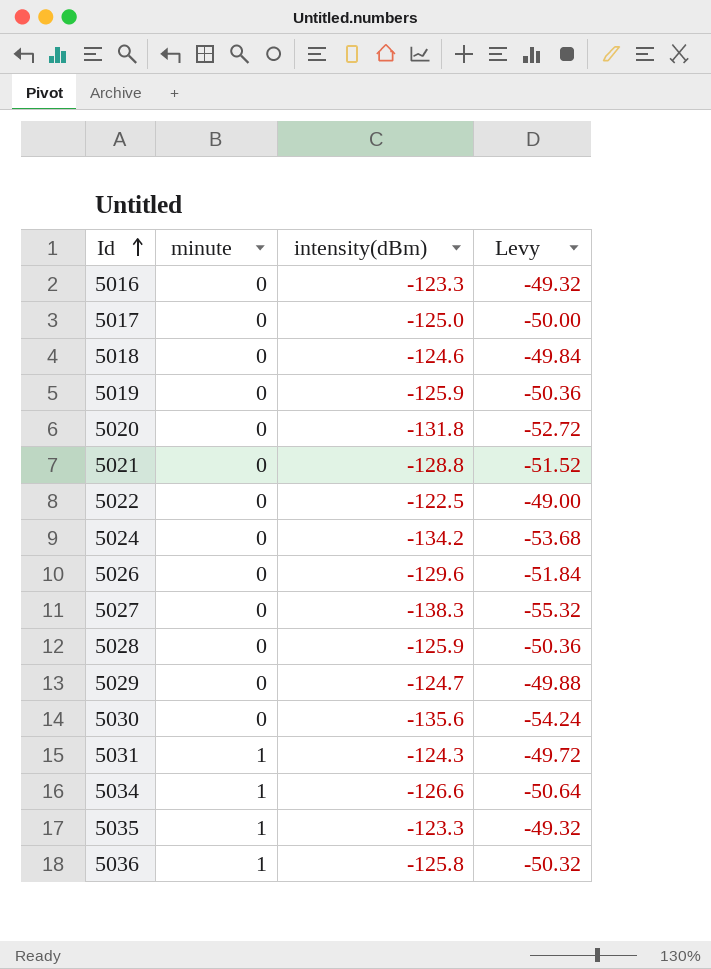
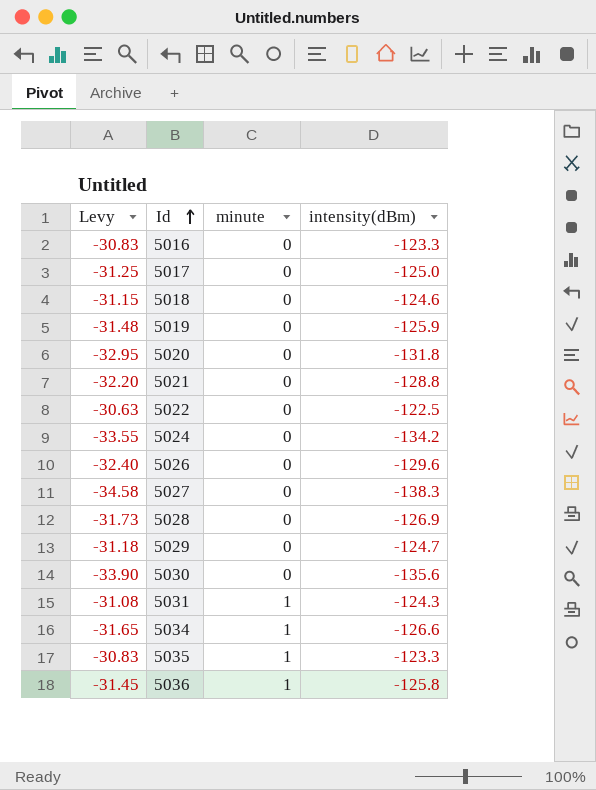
column Levy | formula: [intensity(dBm)] * 0.4 -> [intensity(dBm)] * 0.25
column Levy | position: 4 -> 1
5028 | intensity(dBm): -125.9 -> -126.9

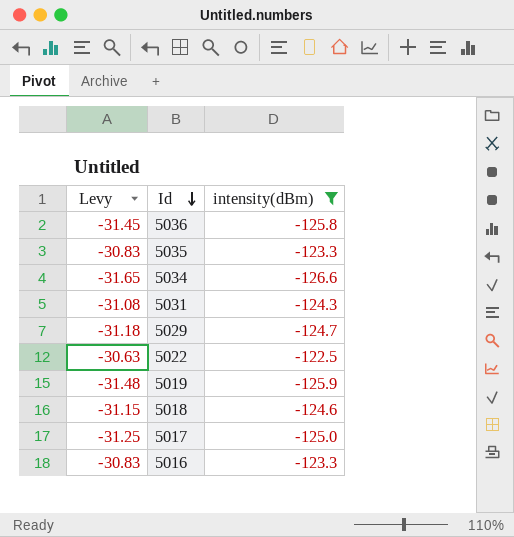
filter: none -> intensity(dBm) >= -126.6
row order: Id ascending -> Id descending
column minute | position: 3 -> none

